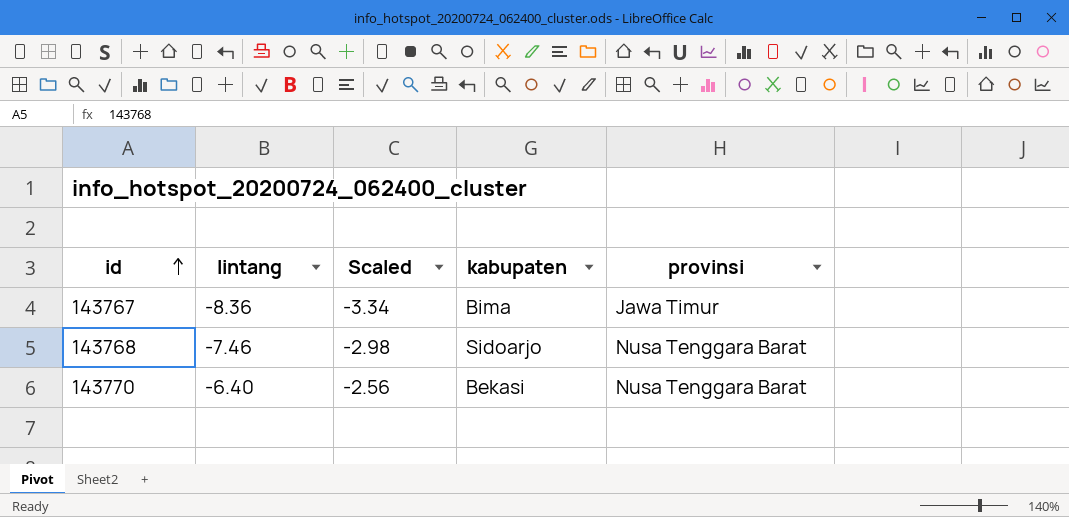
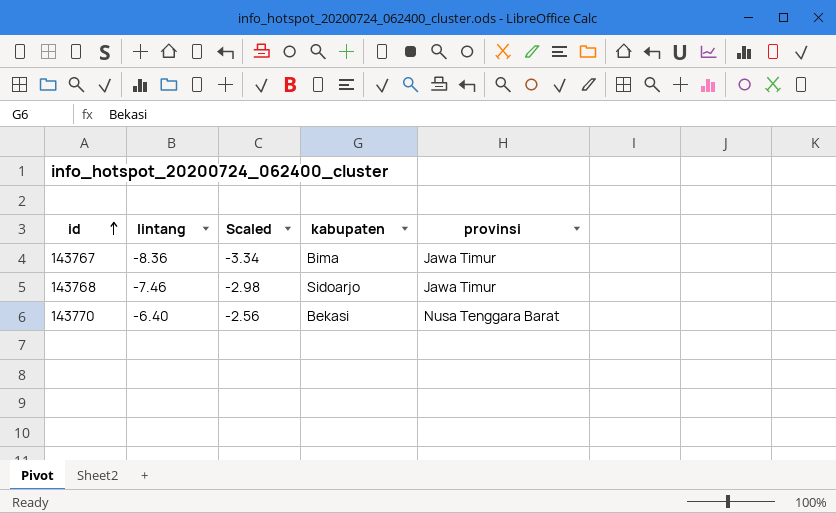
143768 | provinsi: Nusa Tenggara Barat -> Jawa Timur

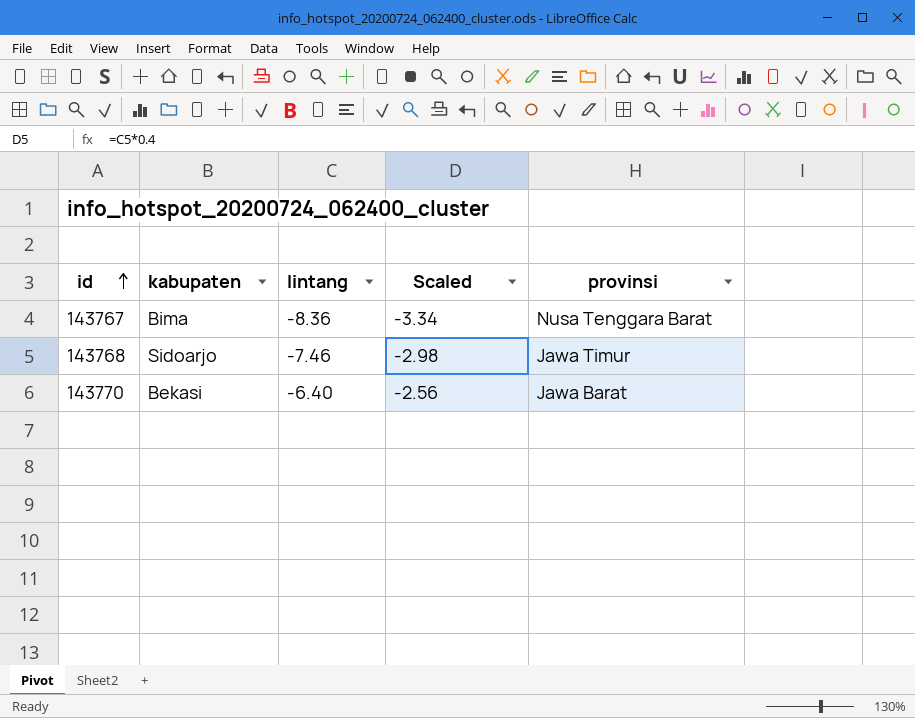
column kabupaten | position: 4 -> 2
143767 | provinsi: Jawa Timur -> Nusa Tenggara Barat
143770 | provinsi: Nusa Tenggara Barat -> Jawa Barat

